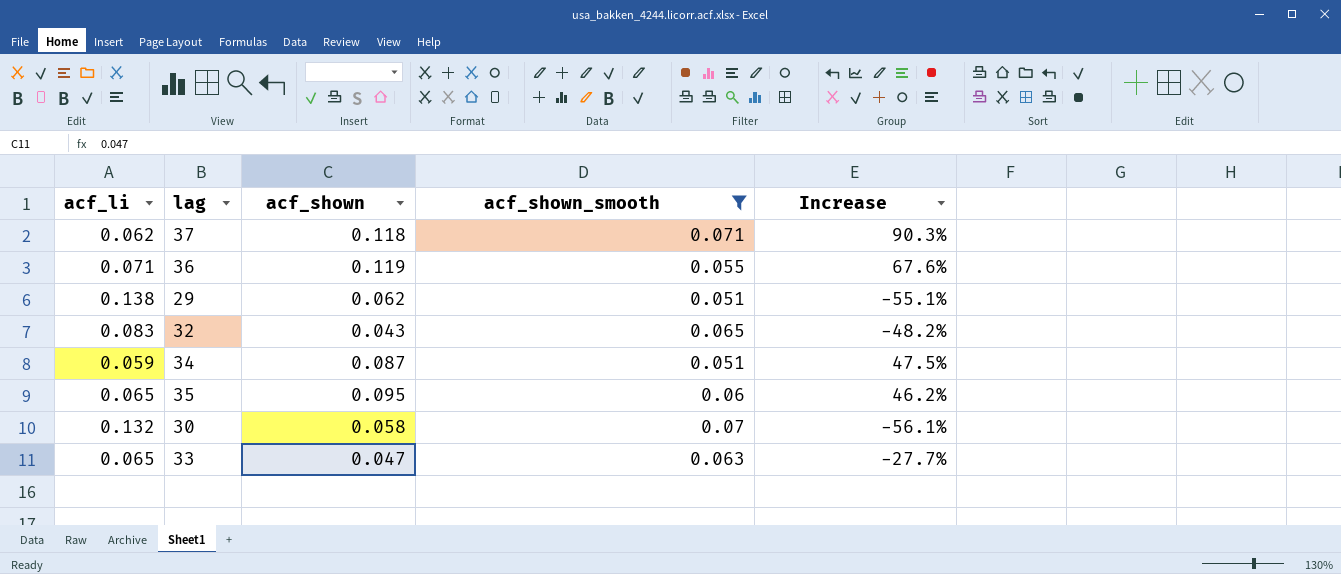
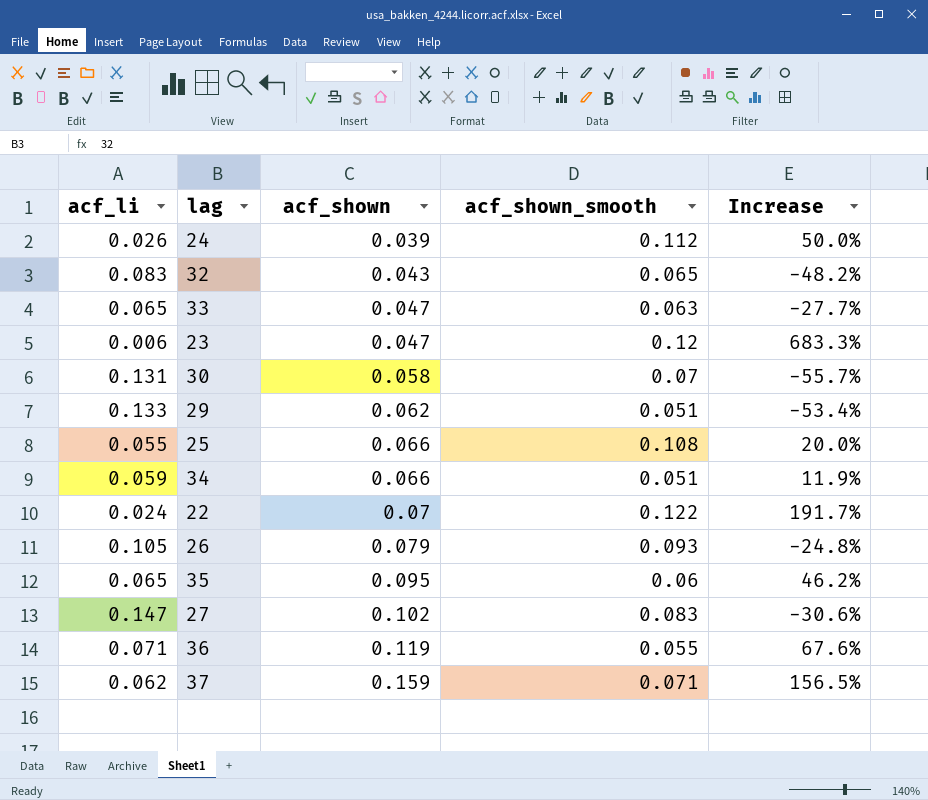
filter: acf_shown_smooth <= 0.071 -> none
row order: none -> acf_shown ascending
30 | acf_li: 0.132 -> 0.131
30 | Increase: -56.1% -> -55.7%
29 | acf_li: 0.138 -> 0.133
29 | Increase: -55.1% -> -53.4%
34 | acf_shown: 0.087 -> 0.066
34 | Increase: 47.5% -> 11.9%
37 | acf_shown: 0.118 -> 0.159
37 | Increase: 90.3% -> 156.5%

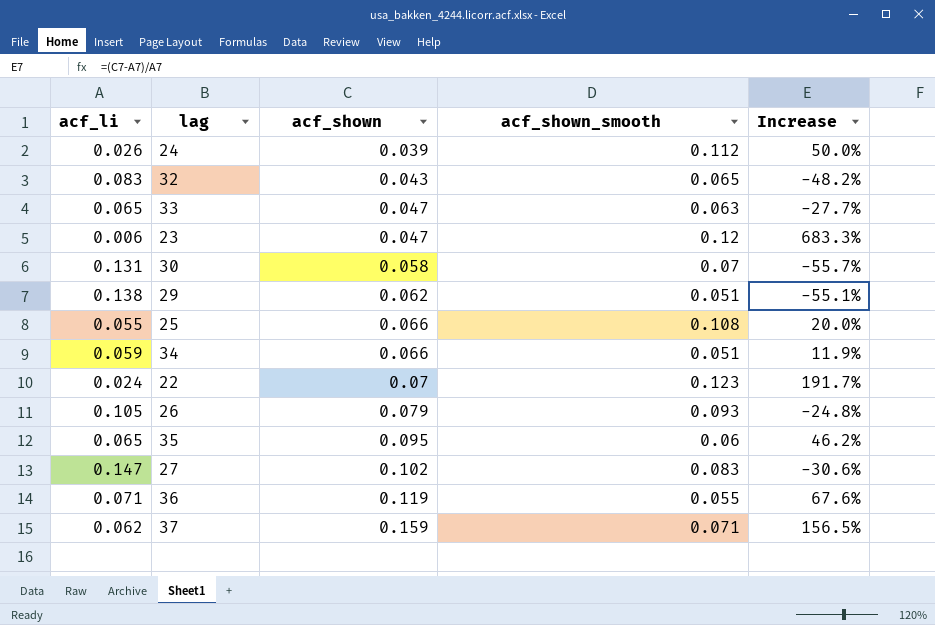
29 | acf_li: 0.133 -> 0.138
29 | Increase: -53.4% -> -55.1%
22 | acf_shown_smooth: 0.122 -> 0.123

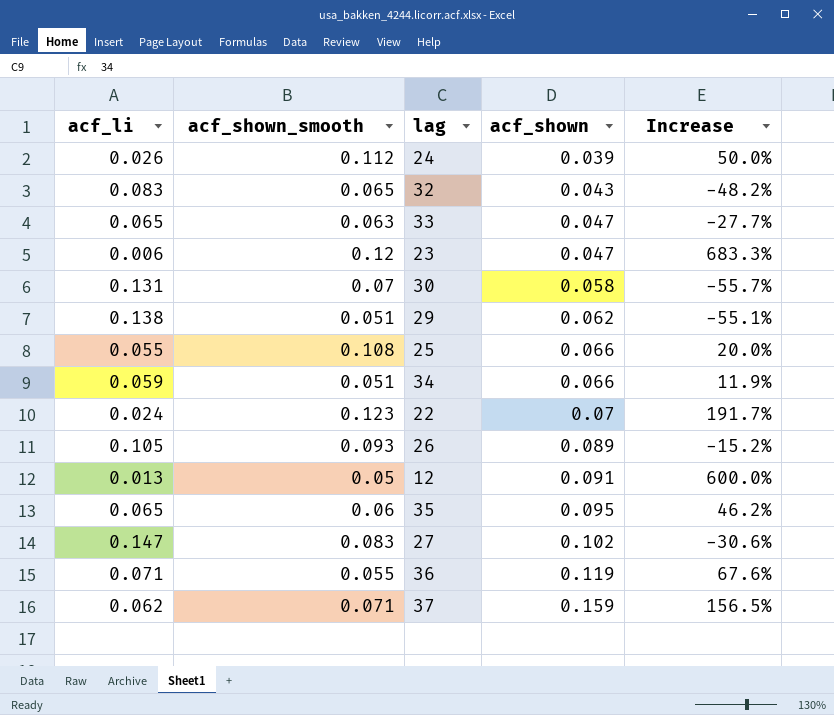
column acf_shown_smooth | position: 4 -> 2
26 | acf_shown: 0.079 -> 0.089
26 | Increase: -24.8% -> -15.2%
row 12: none -> 0.013 | 0.05 | 0.091 | 600.0%

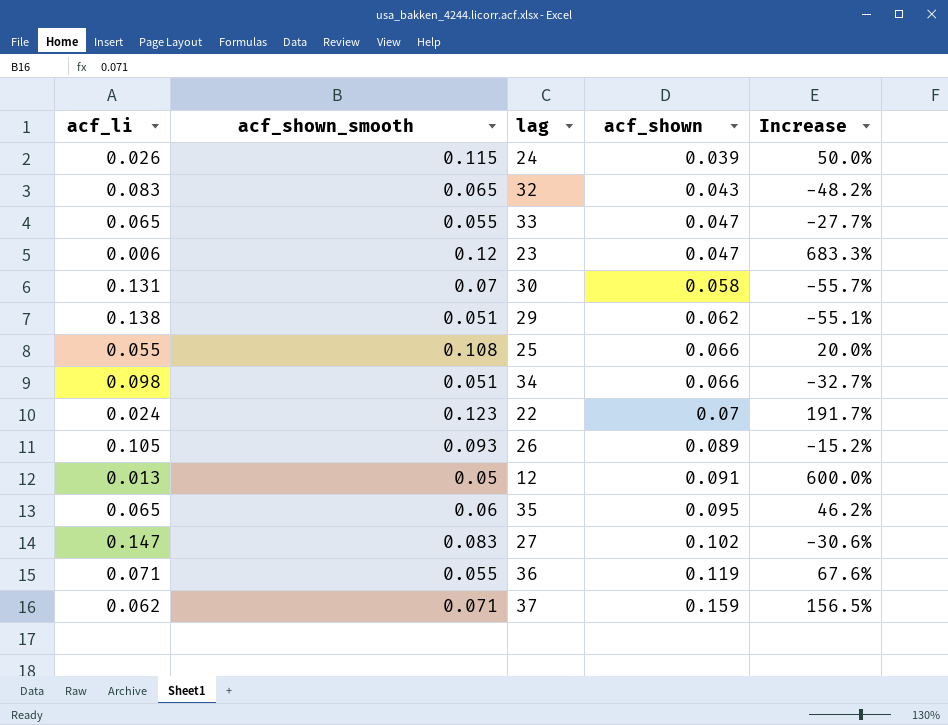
24 | acf_shown_smooth: 0.112 -> 0.115
33 | acf_shown_smooth: 0.063 -> 0.055
34 | acf_li: 0.059 -> 0.098
34 | Increase: 11.9% -> -32.7%

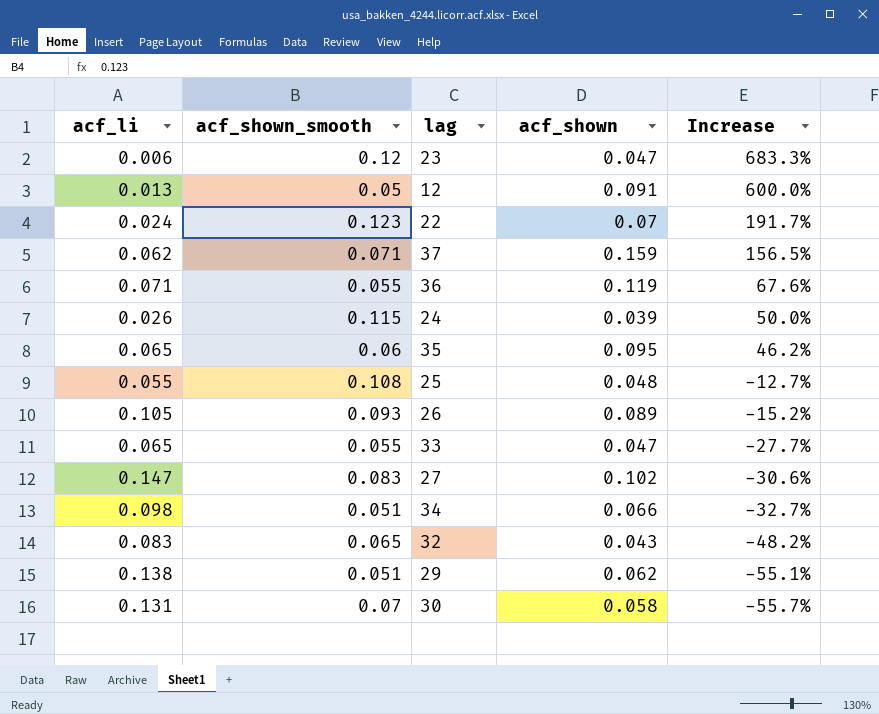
row order: acf_shown ascending -> Increase descending
25 | acf_shown: 0.066 -> 0.048
25 | Increase: 20.0% -> -12.7%

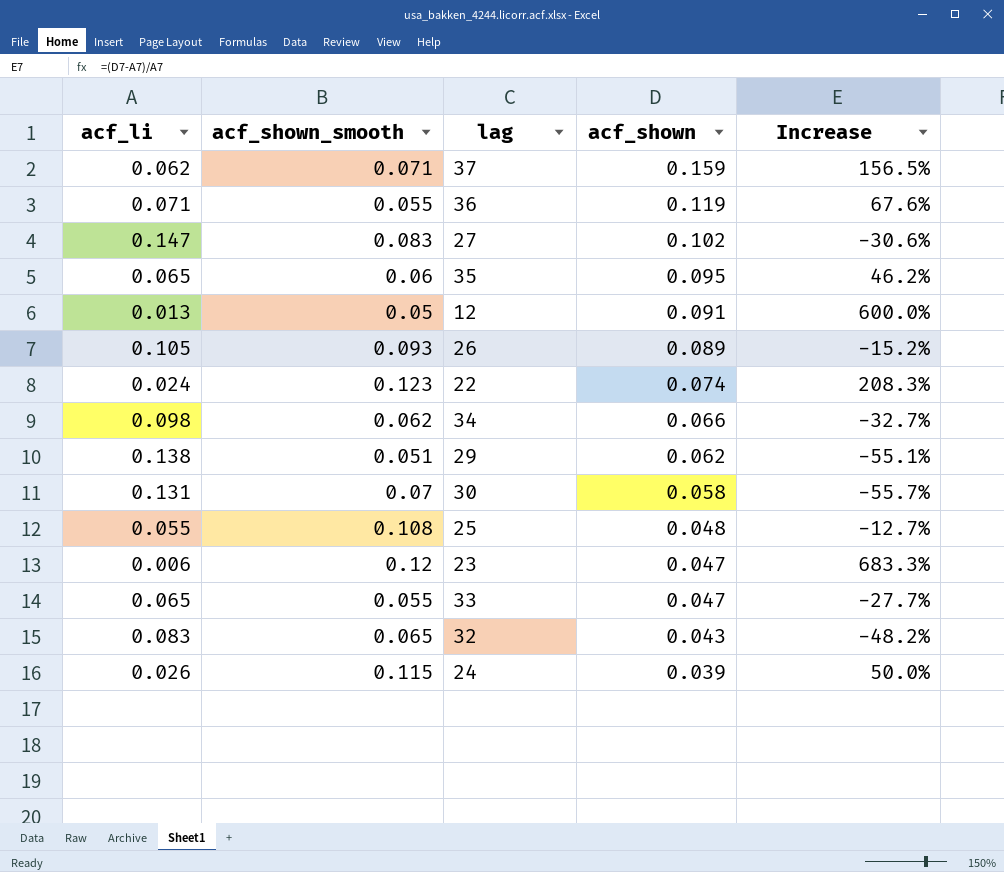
row order: Increase descending -> acf_shown descending
22 | acf_shown: 0.07 -> 0.074
22 | Increase: 191.7% -> 208.3%
34 | acf_shown_smooth: 0.051 -> 0.062

